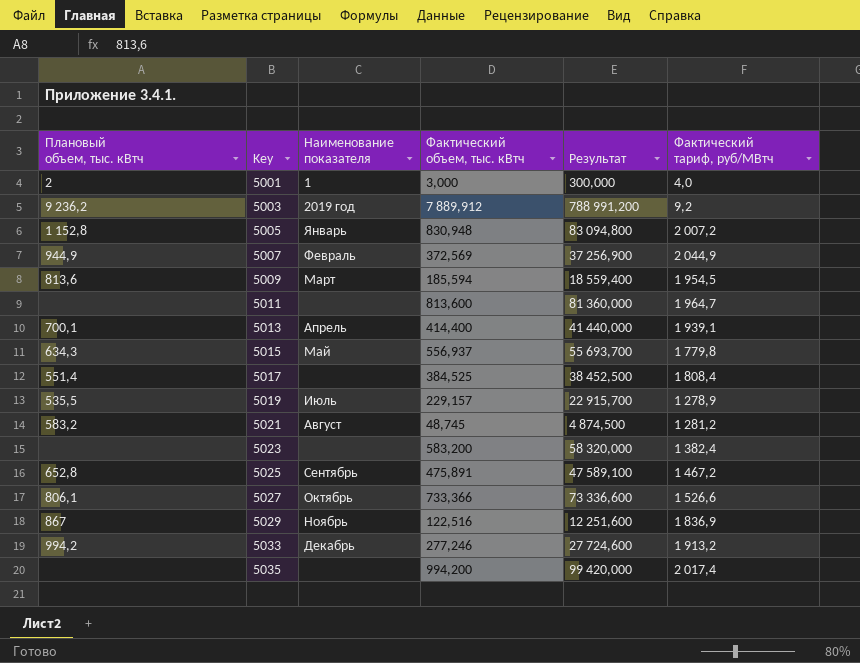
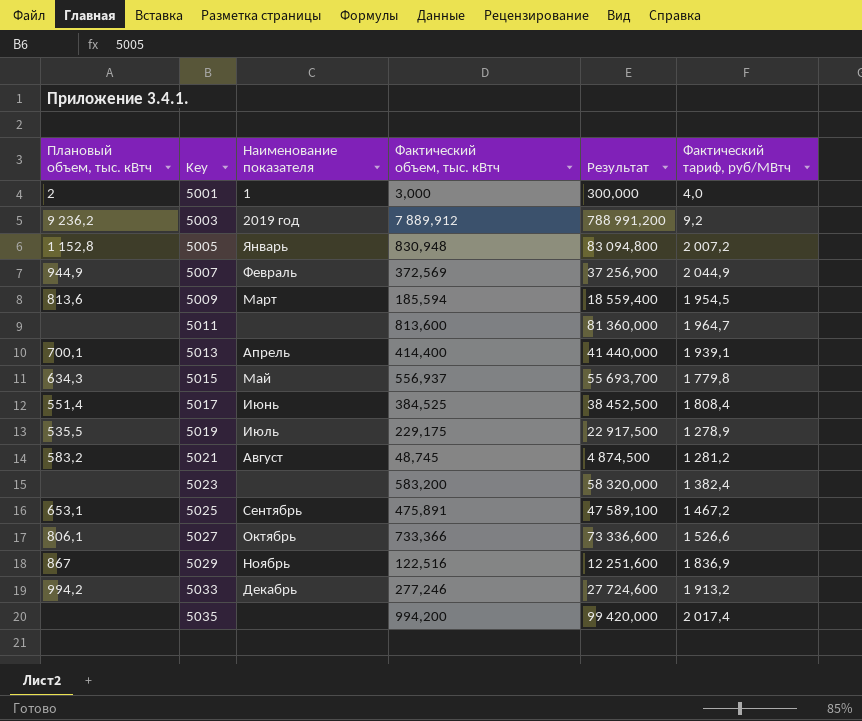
5017 | Наименование показателя: none -> Июнь
5019 | Фактический объем, тыс. кВтч: 229,157 -> 229,175
5019 | Результат: 22 915,700 -> 22 917,500
5025 | Плановый объем, тыс. кВтч: 652,8 -> 653,1

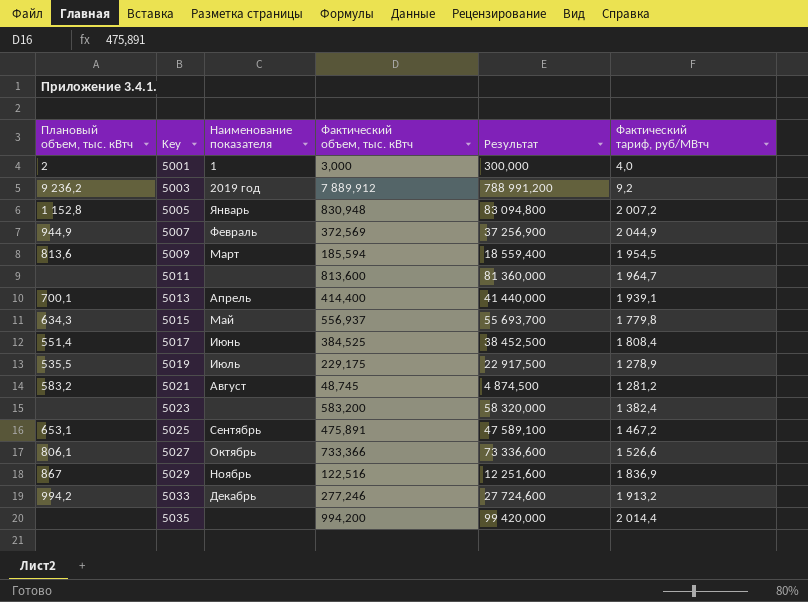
5035 | Фактический тариф, руб/МВтч: 2 017,4 -> 2 014,4

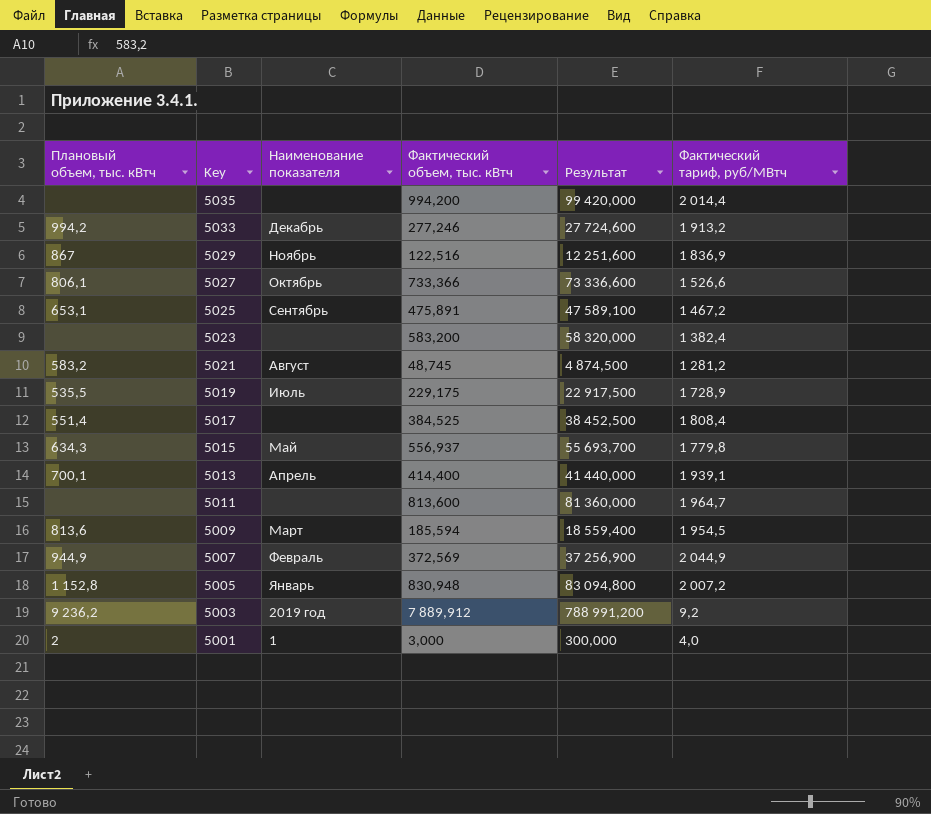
row order: Key ascending -> Key descending
5019 | Фактический тариф, руб/МВтч: 1 278,9 -> 1 728,9
5017 | Наименование показателя: Июнь -> none

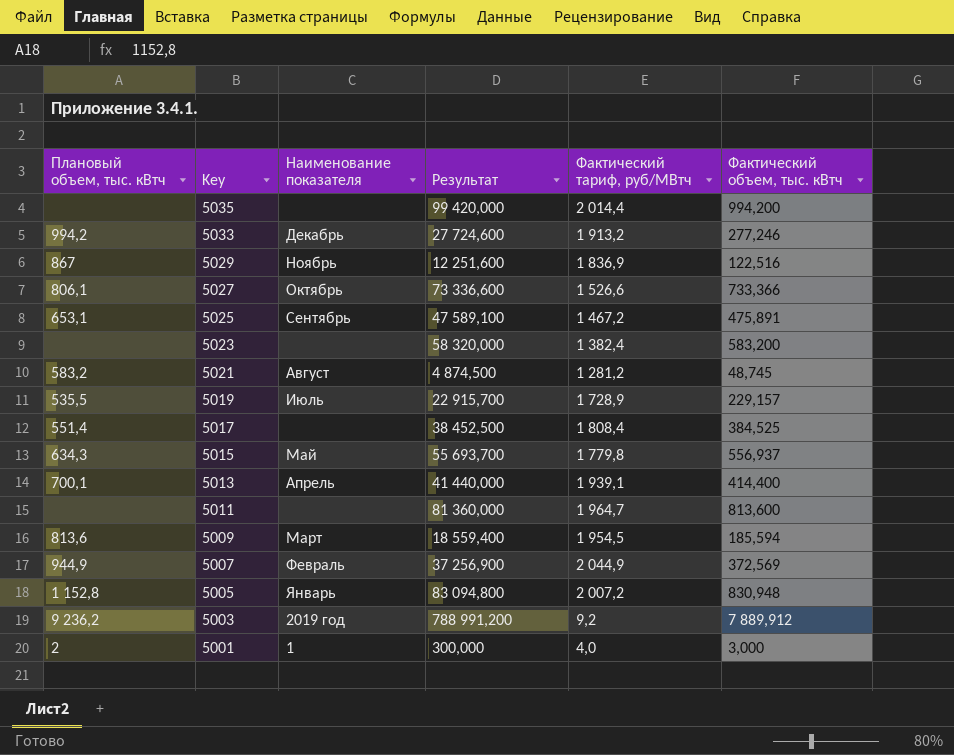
column Фактический объем, тыс. кВтч | position: 4 -> 6
5019 | Результат: 22 917,500 -> 22 915,700
5019 | Фактический объем, тыс. кВтч: 229,175 -> 229,157

